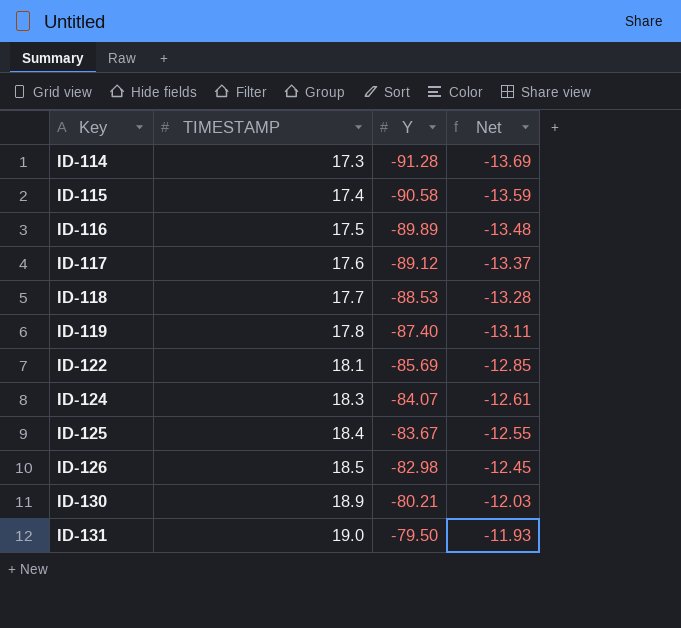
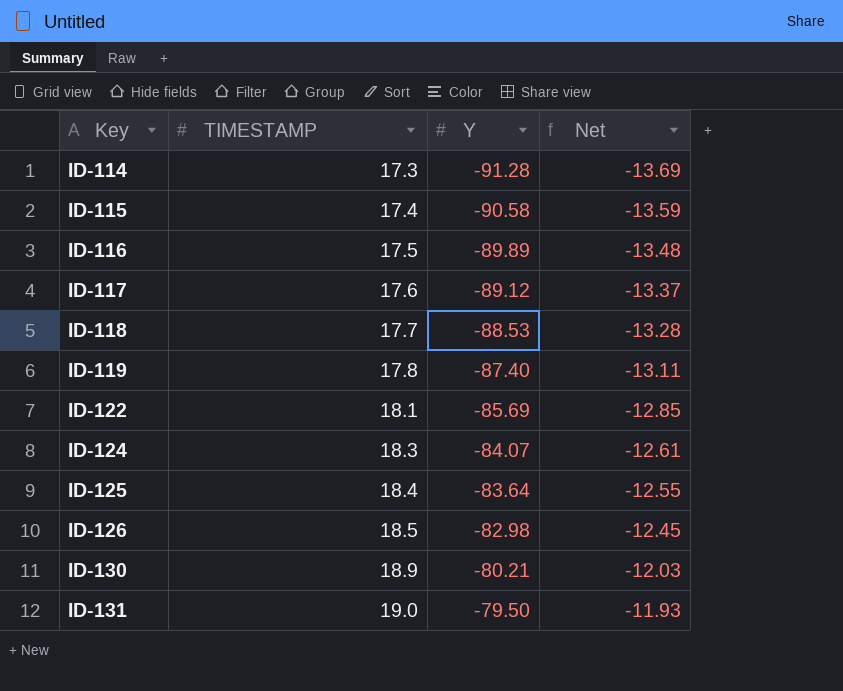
ID-125 | Y: -83.67 -> -83.64

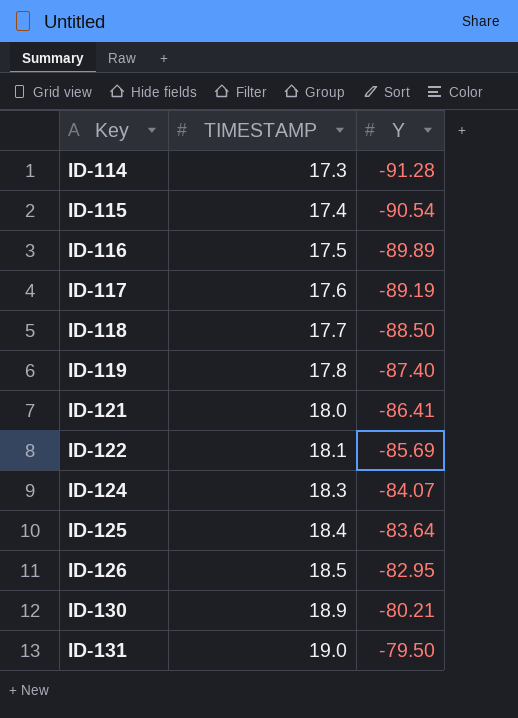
column Net | formula: [Y] * 0.15 -> none
ID-115 | Y: -90.58 -> -90.54
ID-117 | Y: -89.12 -> -89.19
ID-118 | Y: -88.53 -> -88.50
row ID-121: none -> 18.0 | -86.41
ID-126 | Y: -82.98 -> -82.95

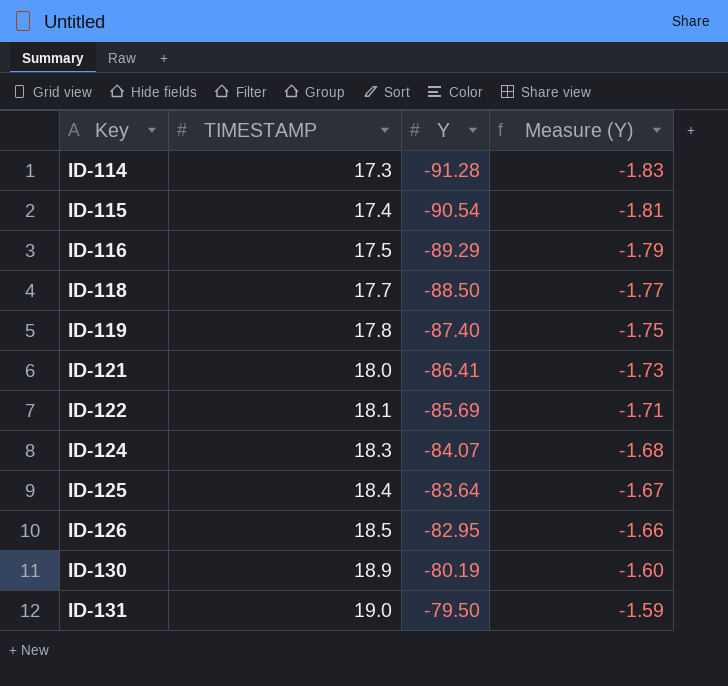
column Measure (Y) | formula: none -> [Y] * 0.02
row ID-117: 17.6 | -89.19 -> none
ID-116 | Y: -89.89 -> -89.29
ID-130 | Y: -80.21 -> -80.19

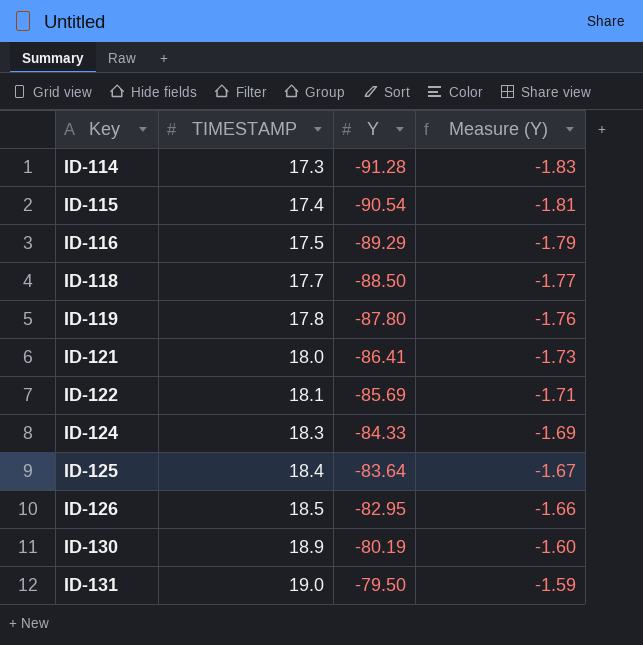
ID-119 | Y: -87.40 -> -87.80
ID-119 | Measure (Y): -1.75 -> -1.76
ID-124 | Y: -84.07 -> -84.33
ID-124 | Measure (Y): -1.68 -> -1.69

